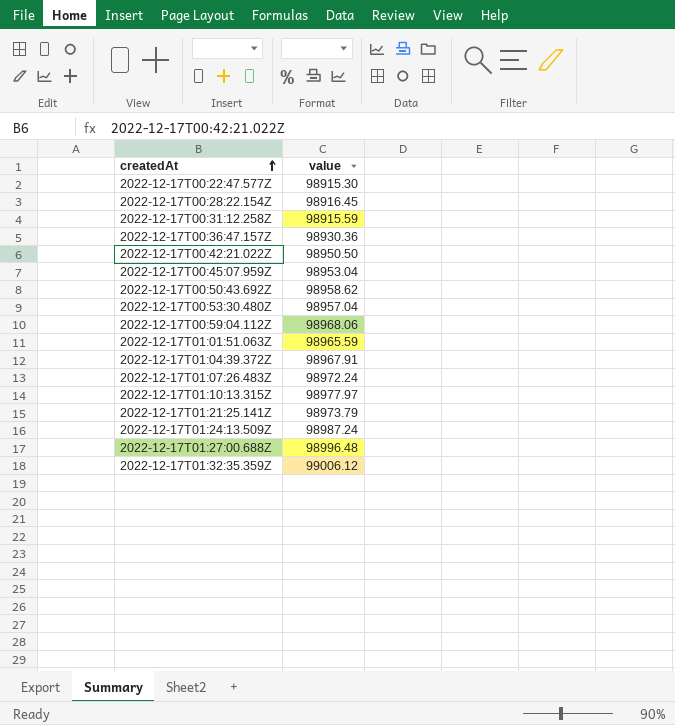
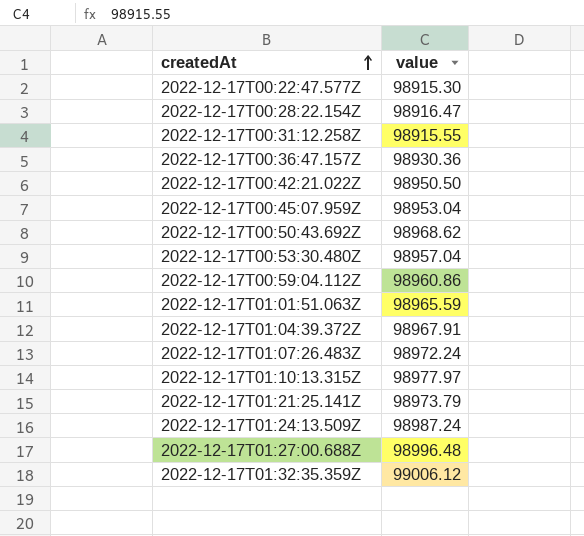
2022-12-17T00:28:22.154Z | value: 98916.45 -> 98916.47
2022-12-17T00:31:12.258Z | value: 98915.59 -> 98915.55
2022-12-17T00:50:43.692Z | value: 98958.62 -> 98968.62
2022-12-17T00:59:04.112Z | value: 98968.06 -> 98960.86

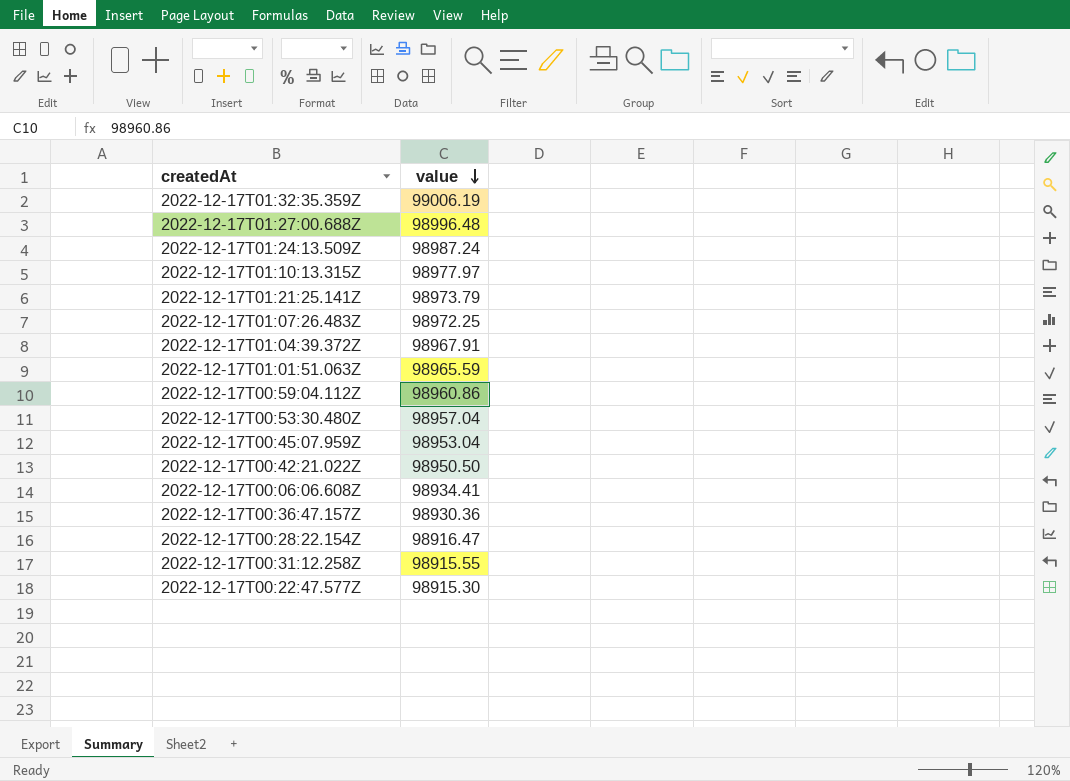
row order: createdAt ascending -> value descending
row 2022-12-17T00:50:43.692Z: 98968.62 -> none
2022-12-17T01:32:35.359Z | value: 99006.12 -> 99006.19
2022-12-17T01:07:26.483Z | value: 98972.24 -> 98972.25
row 2022-12-17T00:06:06.608Z: none -> 98934.41

